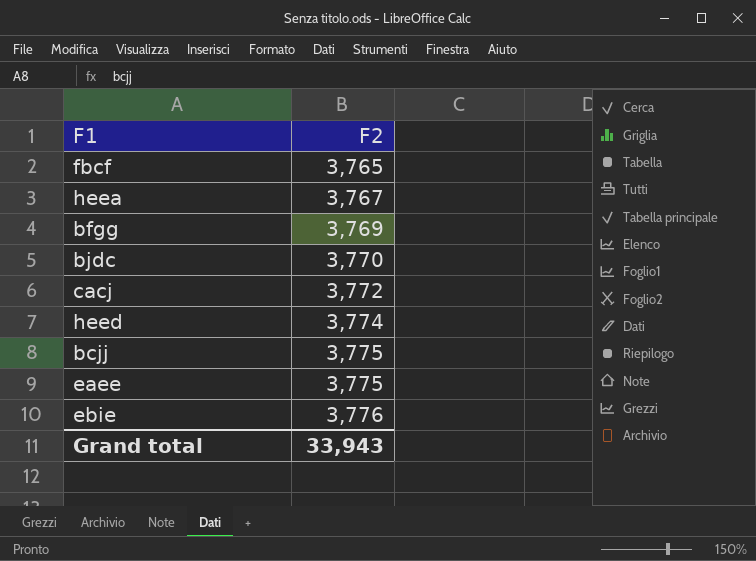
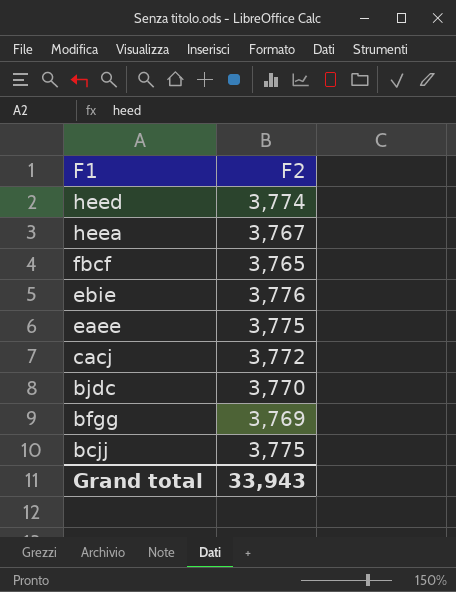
row order: F2 ascending -> F1 descending

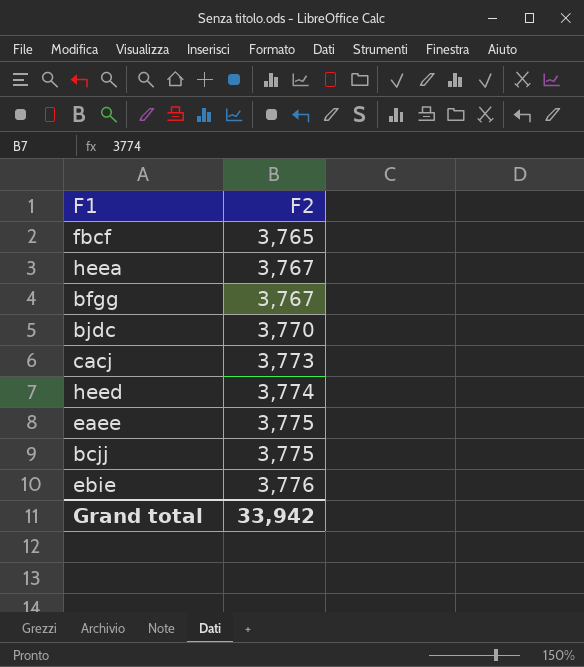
row order: F1 descending -> F2 ascending
bfgg | F2: 3,769 -> 3,767
cacj | F2: 3,772 -> 3,773
Grand total | F2: 33,943 -> 33,942

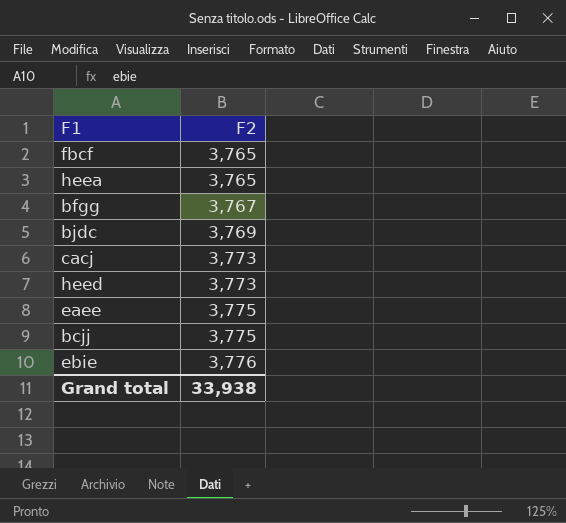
heea | F2: 3,767 -> 3,765
bjdc | F2: 3,770 -> 3,769
heed | F2: 3,774 -> 3,773
Grand total | F2: 33,942 -> 33,938

